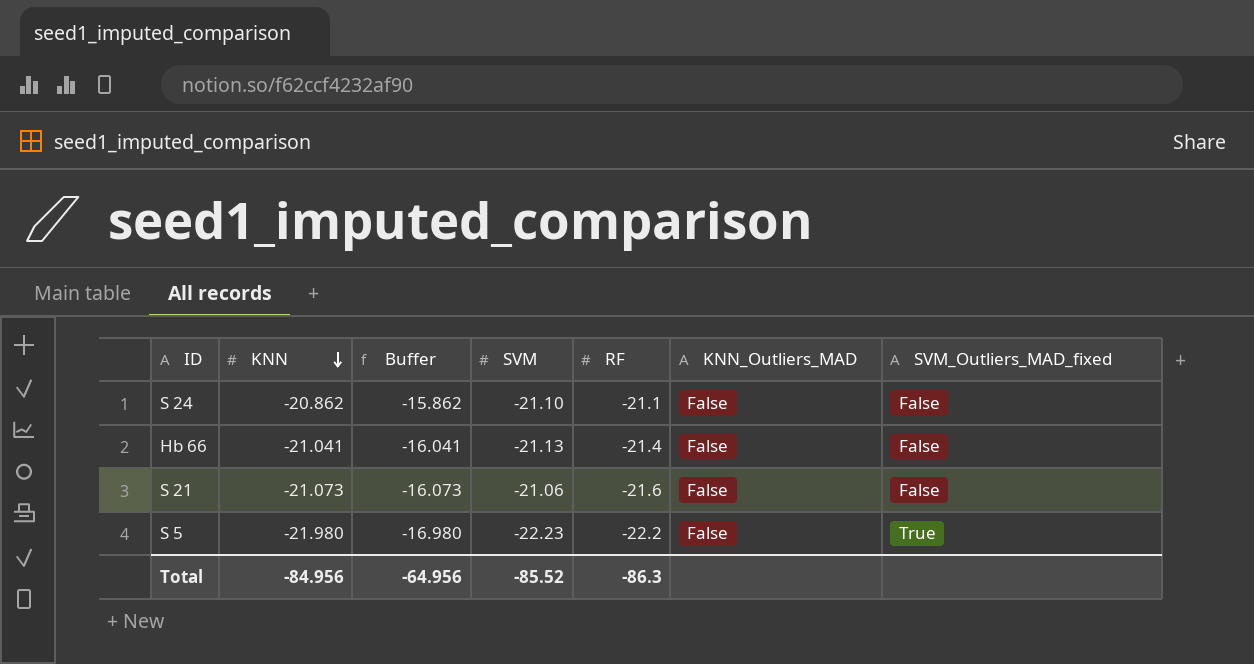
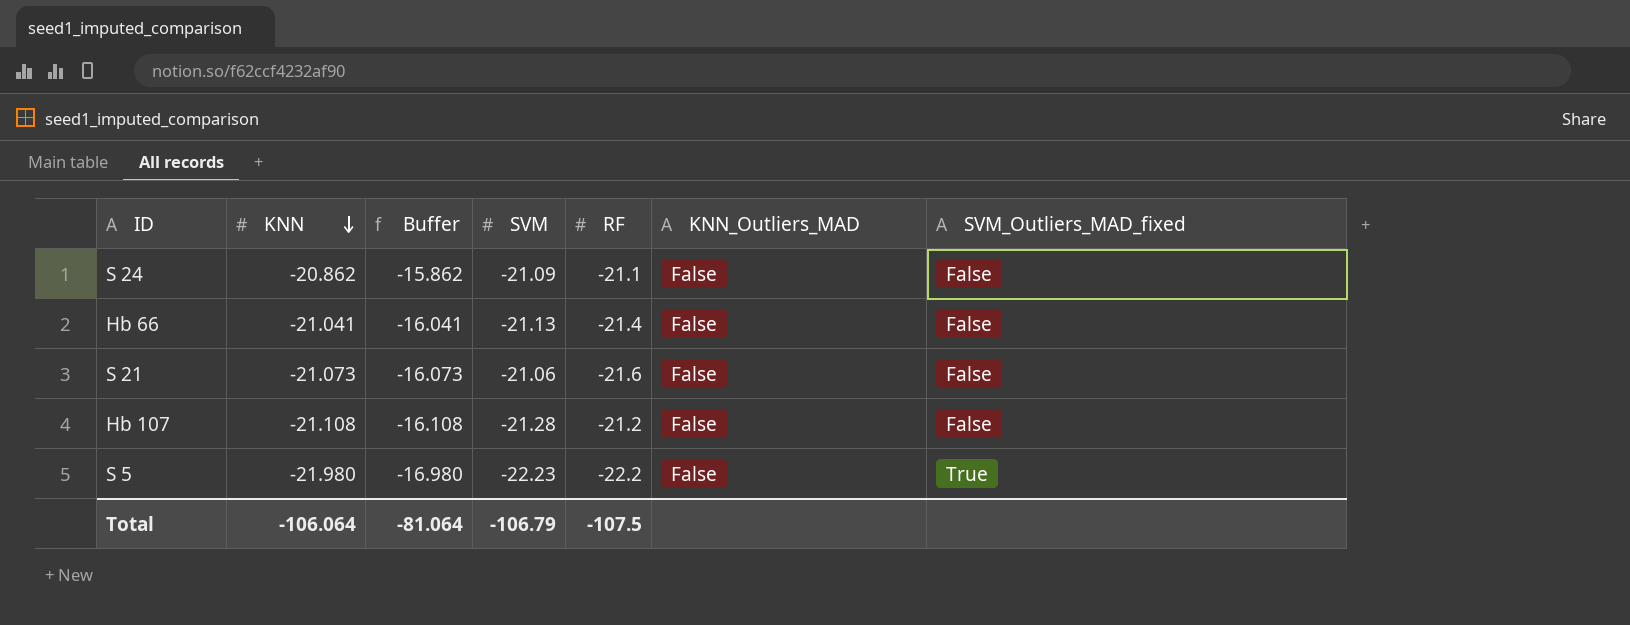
S 24 | SVM: -21.10 -> -21.09
row Hb 107: none -> -21.108 | -16.108 | -21.28 | -21.2 | False | False
Total | KNN: -84.956 -> -106.064
Total | Buffer: -64.956 -> -81.064
Total | SVM: -85.52 -> -106.79
Total | RF: -86.3 -> -107.5

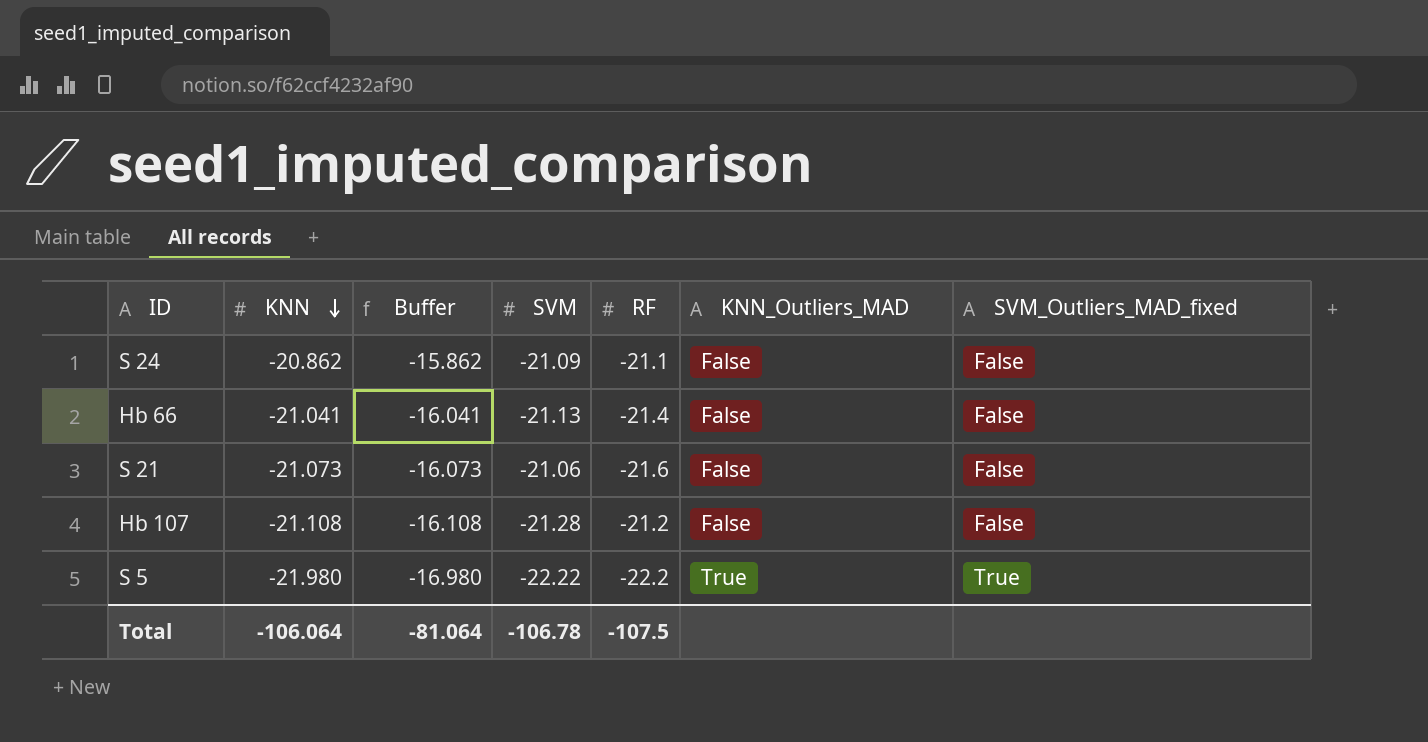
S 5 | SVM: -22.23 -> -22.22
S 5 | KNN_Outliers_MAD: False -> True
Total | SVM: -106.79 -> -106.78

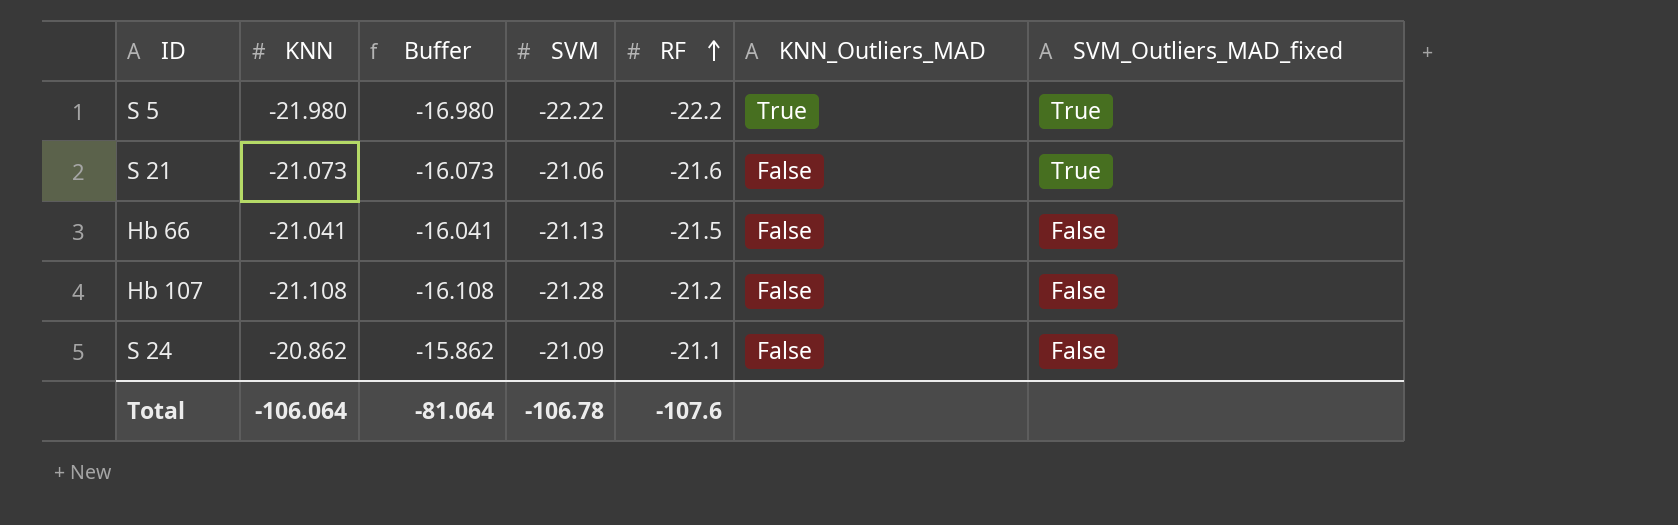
row order: KNN descending -> RF ascending
S 21 | SVM_Outliers_MAD_fixed: False -> True
Hb 66 | RF: -21.4 -> -21.5
Total | RF: -107.5 -> -107.6

